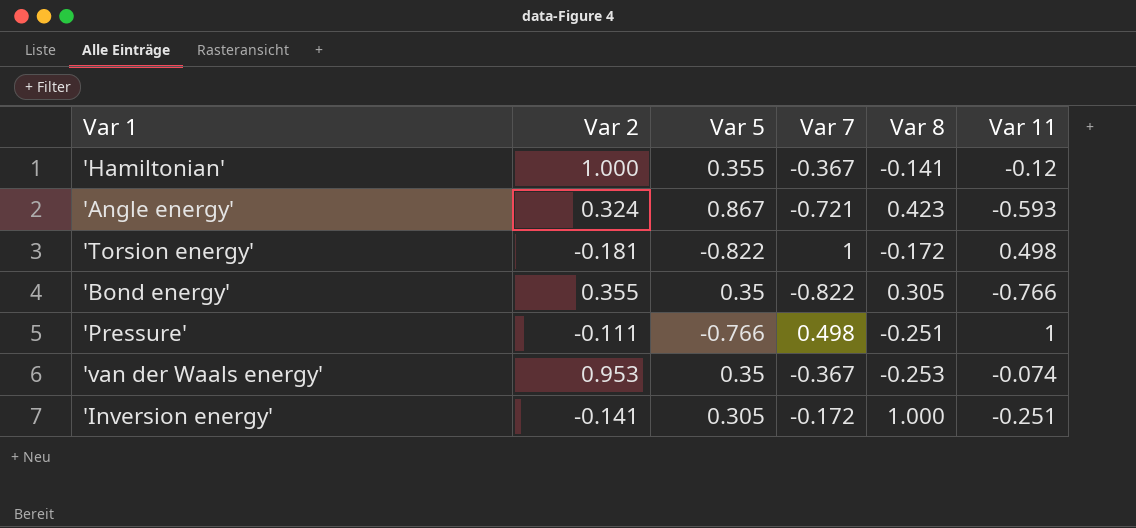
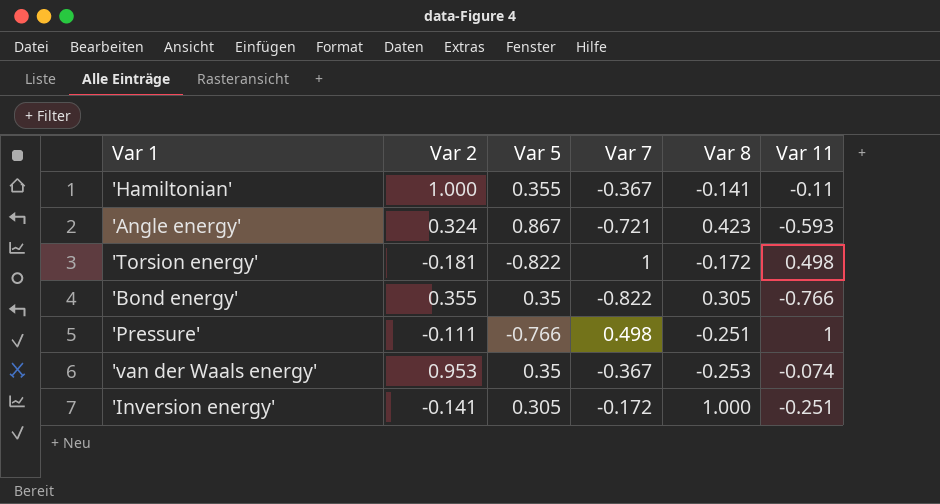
'Hamiltonian' | Var 11: -0.12 -> -0.11

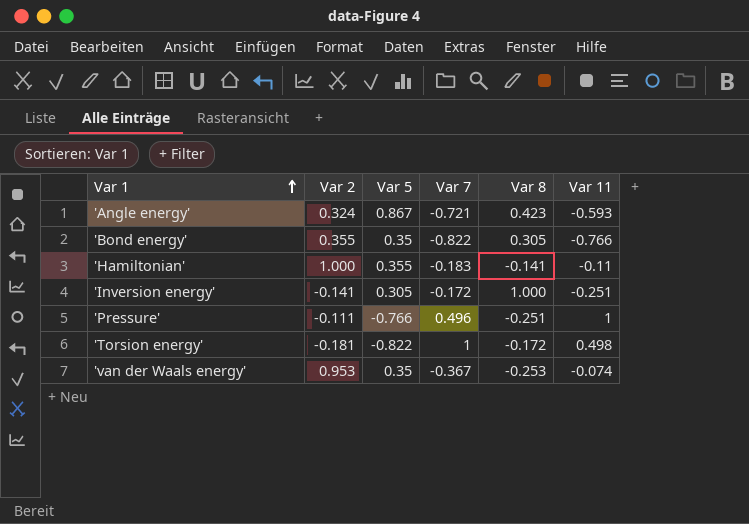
row order: none -> Var 1 ascending
'Hamiltonian' | Var 7: -0.367 -> -0.183
'Pressure' | Var 7: 0.498 -> 0.496

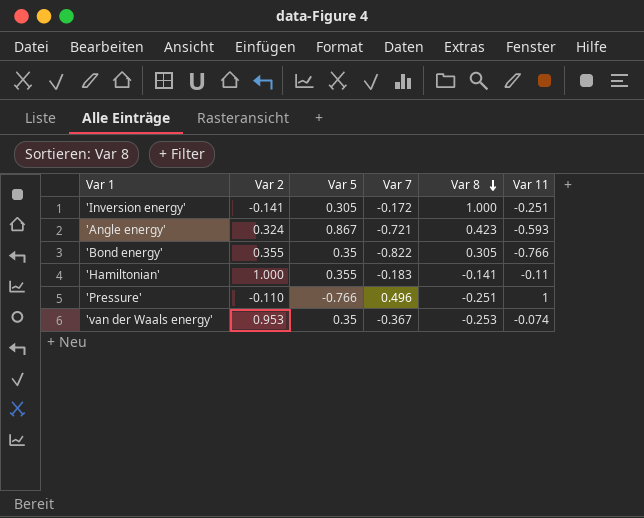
row order: Var 1 ascending -> Var 8 descending
row 'Torsion energy': -0.181 | -0.822 | 1 | -0.172 | 0.498 -> none
'Pressure' | Var 2: -0.111 -> -0.110

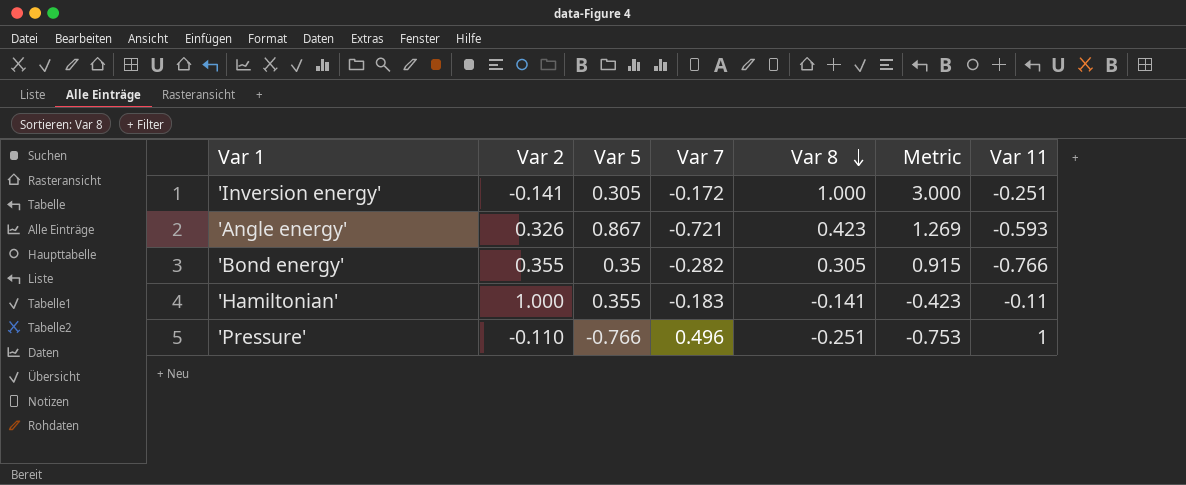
column Metric | formula: none -> [Var 8] * 3
row 'van der Waals energy': 0.953 | 0.35 | -0.367 | -0.253 | -0.074 -> none
'Angle energy' | Var 2: 0.324 -> 0.326
'Bond energy' | Var 7: -0.822 -> -0.282

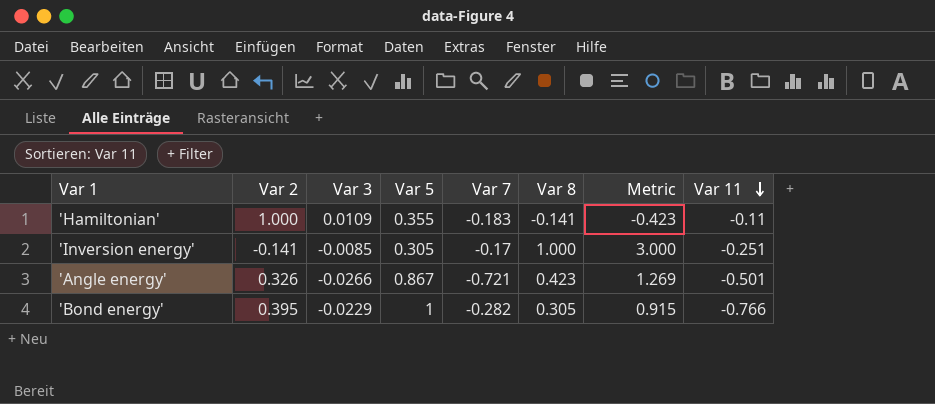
row order: Var 8 descending -> Var 11 descending
column Var 3 | position: none -> 3
row 'Pressure': -0.110 | -0.766 | 0.496 | -0.251 | -0.753 | 1 -> none
'Inversion energy' | Var 7: -0.172 -> -0.17
'Angle energy' | Var 11: -0.593 -> -0.501
'Bond energy' | Var 2: 0.355 -> 0.395
'Bond energy' | Var 5: 0.35 -> 1

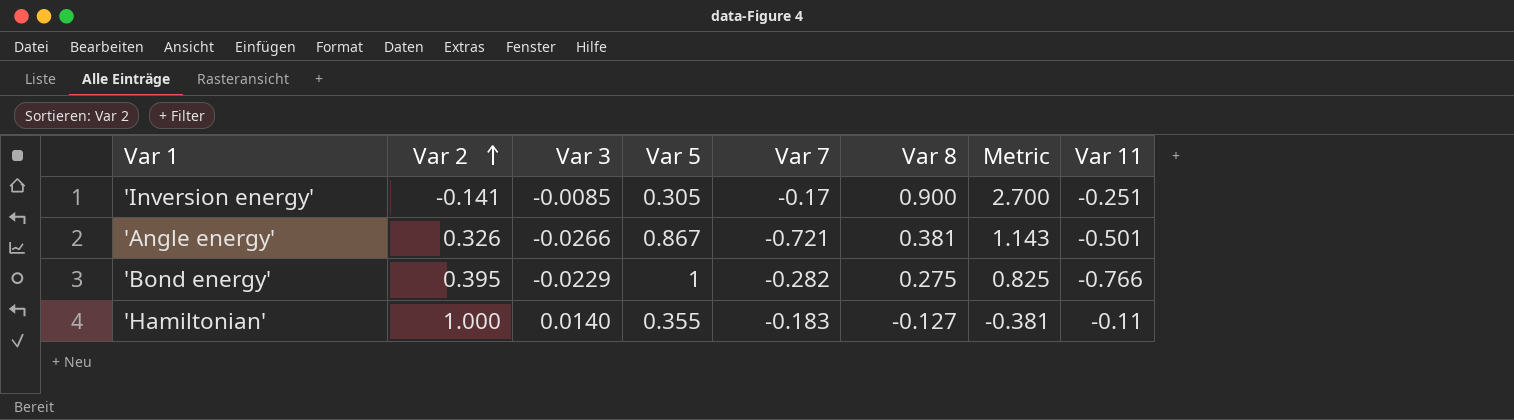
row order: Var 11 descending -> Var 2 ascending
'Inversion energy' | Var 8: 1.000 -> 0.900
'Inversion energy' | Metric: 3.000 -> 2.700
'Angle energy' | Var 8: 0.423 -> 0.381
'Angle energy' | Metric: 1.269 -> 1.143
'Bond energy' | Var 8: 0.305 -> 0.275
'Bond energy' | Metric: 0.915 -> 0.825
'Hamiltonian' | Var 3: 0.0109 -> 0.0140
'Hamiltonian' | Var 8: -0.141 -> -0.127
'Hamiltonian' | Metric: -0.423 -> -0.381

